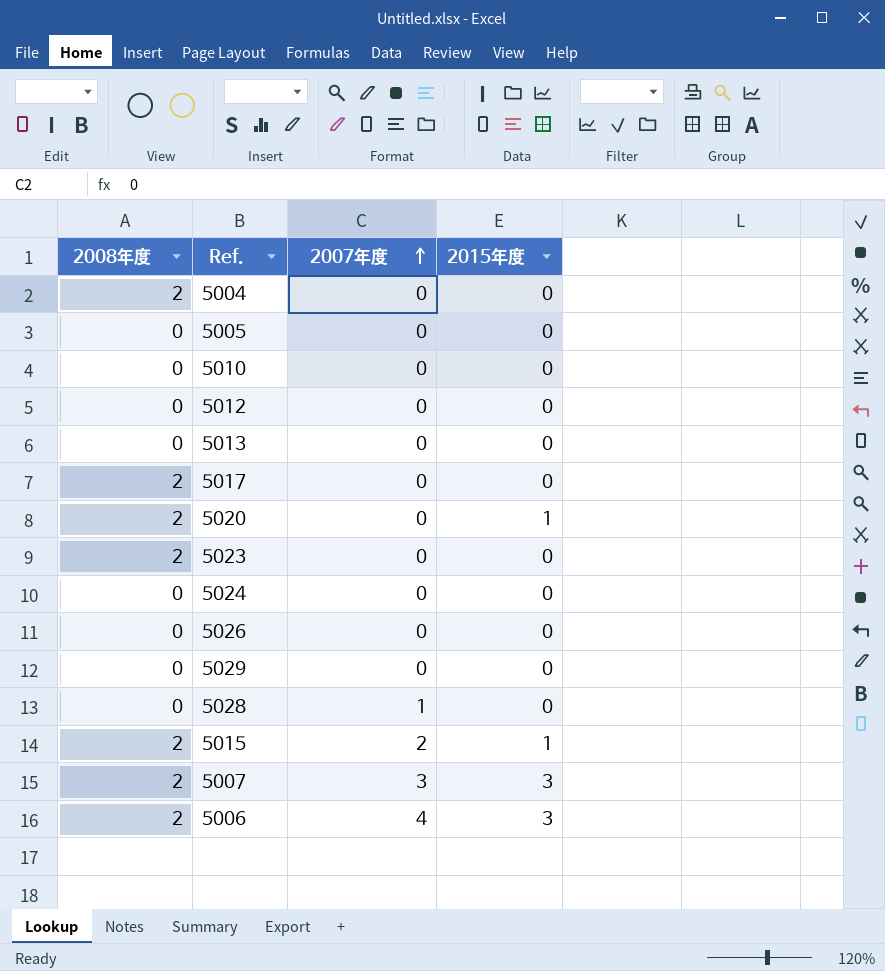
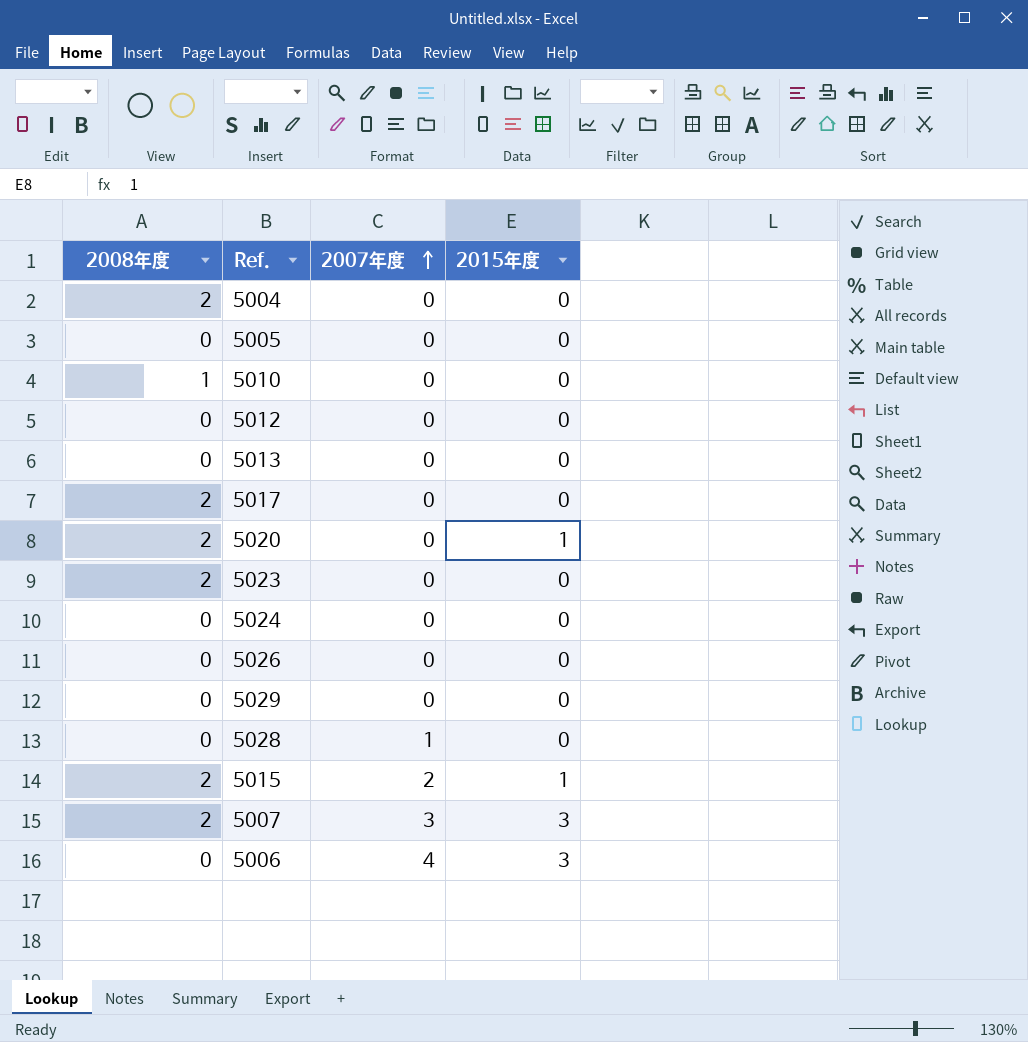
5010 | 2008年度: 0 -> 1
5006 | 2008年度: 2 -> 0

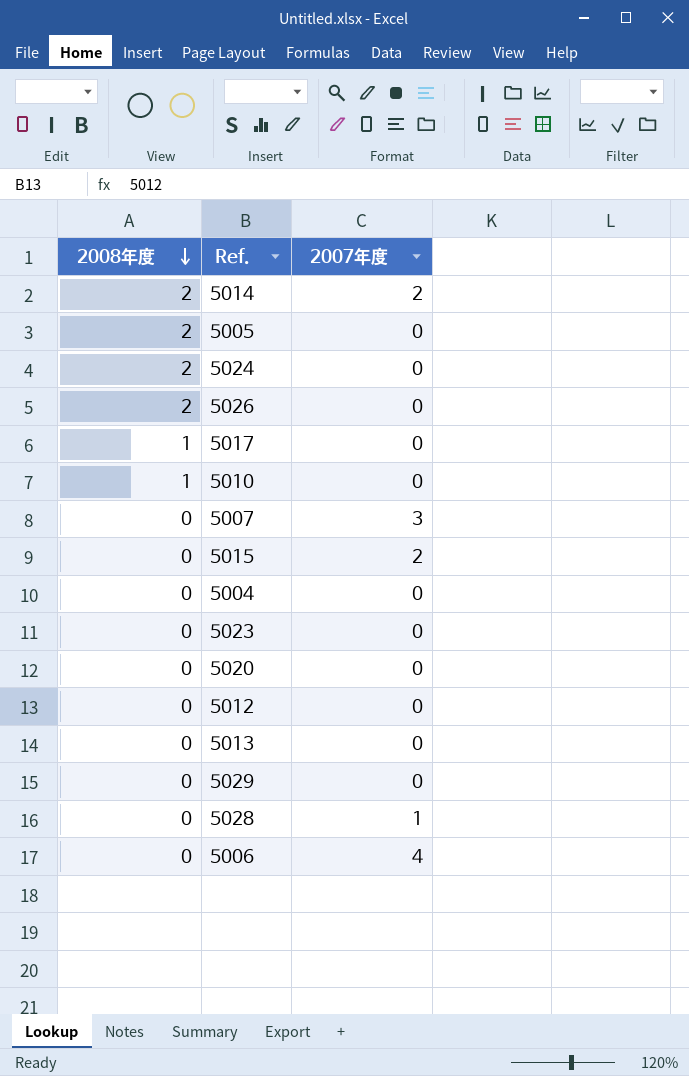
row order: 2007年度 ascending -> 2008年度 descending
column 2015年度 | position: 4 -> none
row 5014: none -> 2 | 2
5005 | 2008年度: 0 -> 2
5024 | 2008年度: 0 -> 2
5026 | 2008年度: 0 -> 2
5017 | 2008年度: 2 -> 1
5007 | 2008年度: 2 -> 0
5015 | 2008年度: 2 -> 0
5004 | 2008年度: 2 -> 0
5023 | 2008年度: 2 -> 0
5020 | 2008年度: 2 -> 0

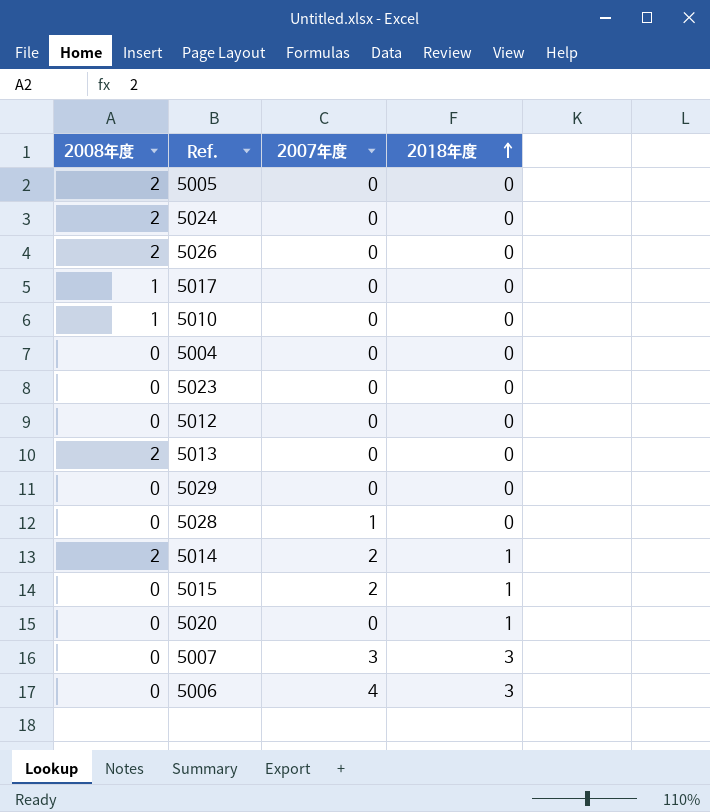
row order: 2008年度 descending -> 2018年度 ascending
column 2018年度 | position: none -> 4
5013 | 2008年度: 0 -> 2

